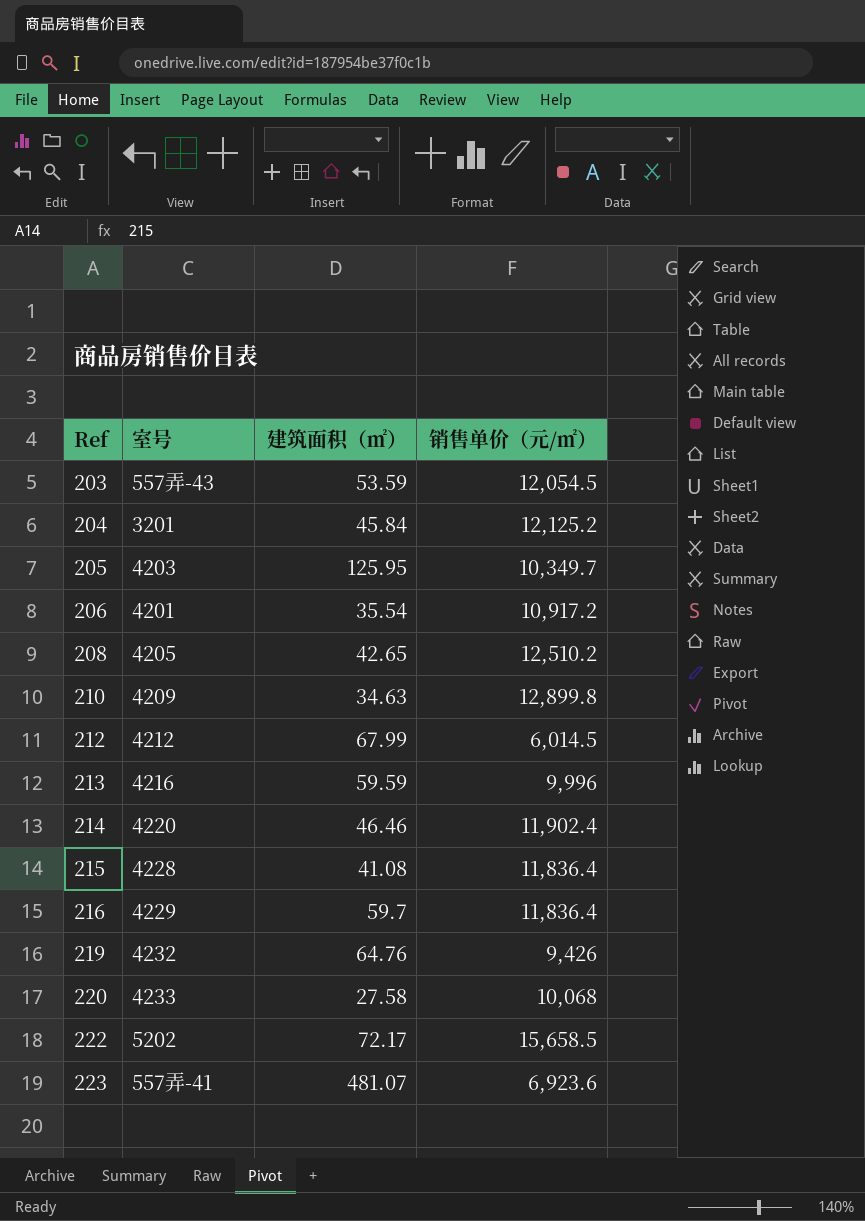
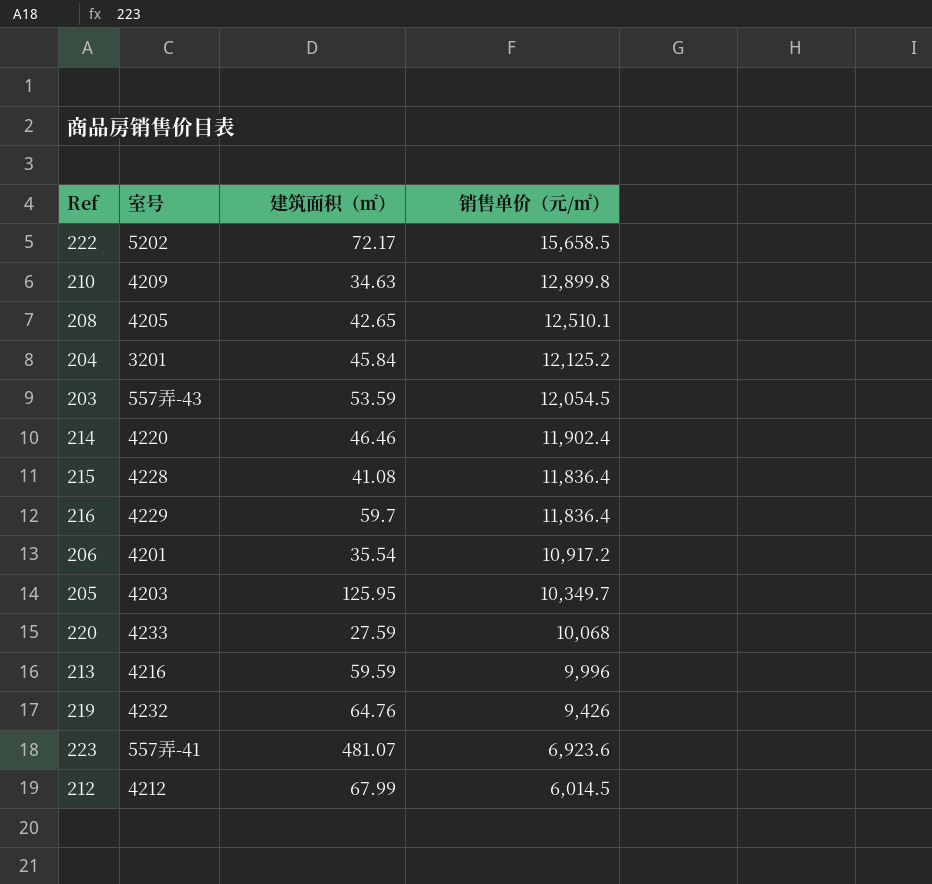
row order: Ref ascending -> 销售单价（元/㎡） descending
208 | 销售单价（元/㎡）: 12,510.2 -> 12,510.1
220 | 建筑面积（㎡）: 27.58 -> 27.59

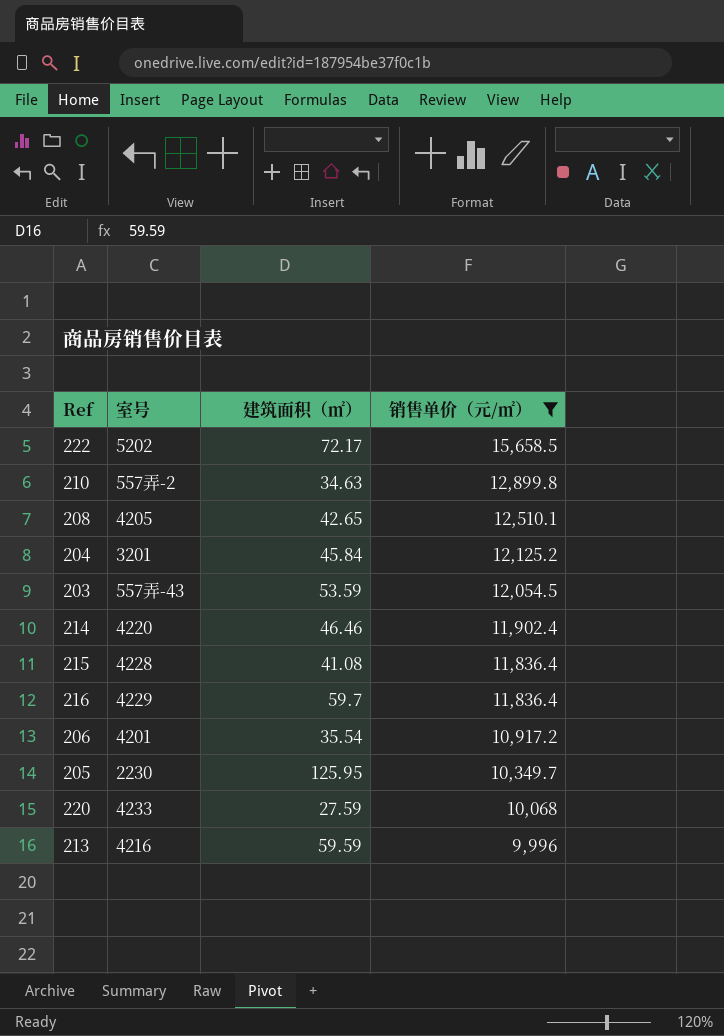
filter: none -> 销售单价（元/㎡） >= 9,996
210 | 室号: 4209 -> 557弄-2
205 | 室号: 4203 -> 2230

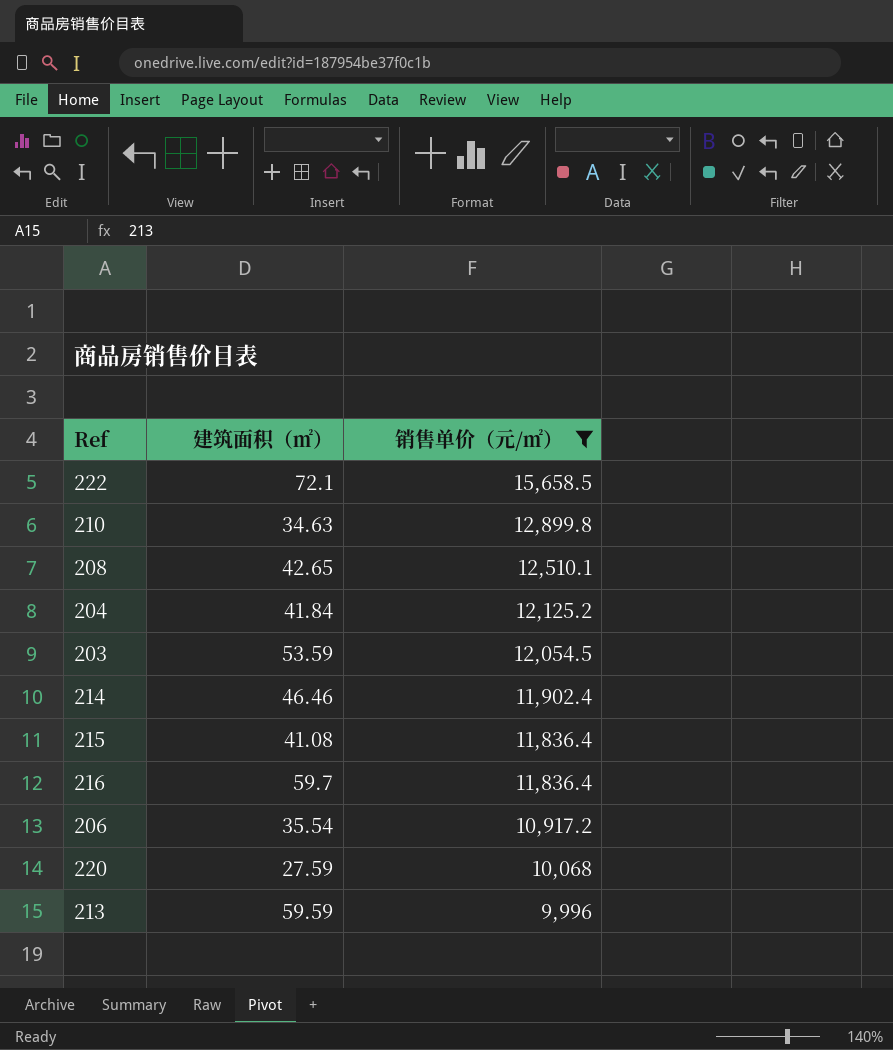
column 室号 | position: 2 -> none
row 205: 2230 | 125.95 | 10,349.7 -> none
222 | 建筑面积（㎡）: 72.17 -> 72.1
204 | 建筑面积（㎡）: 45.84 -> 41.84

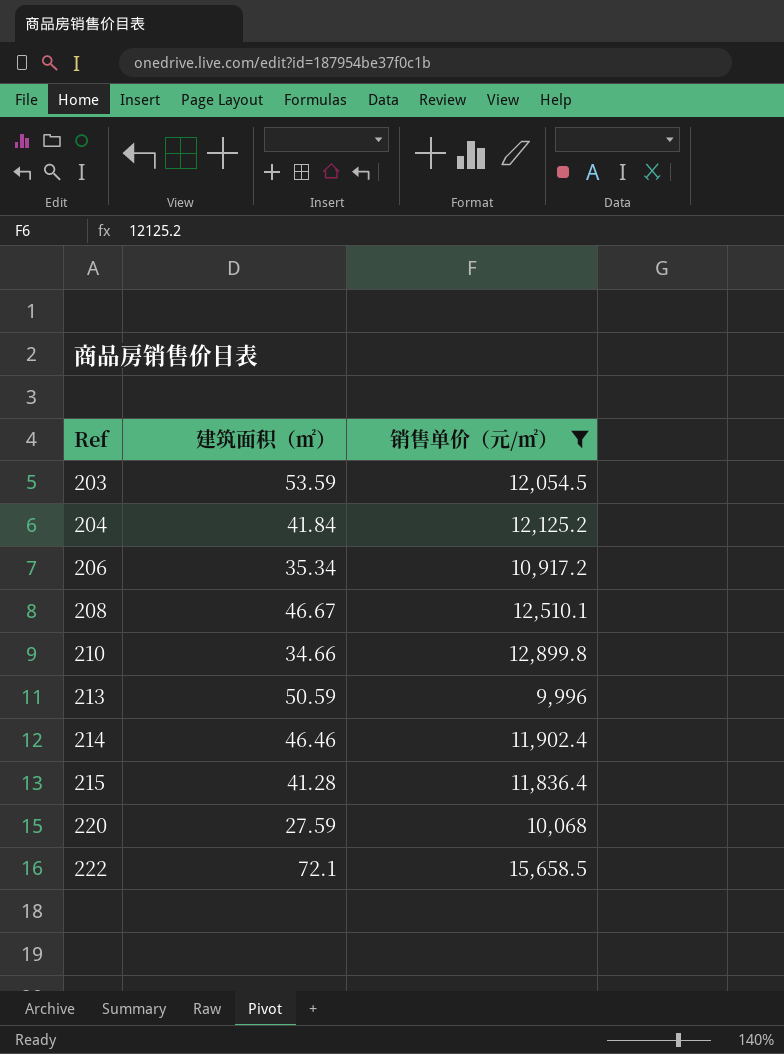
row order: 销售单价（元/㎡） descending -> Ref ascending
row 216: 59.7 | 11,836.4 -> none
206 | 建筑面积（㎡）: 35.54 -> 35.34
208 | 建筑面积（㎡）: 42.65 -> 46.67
210 | 建筑面积（㎡）: 34.63 -> 34.66
213 | 建筑面积（㎡）: 59.59 -> 50.59
215 | 建筑面积（㎡）: 41.08 -> 41.28

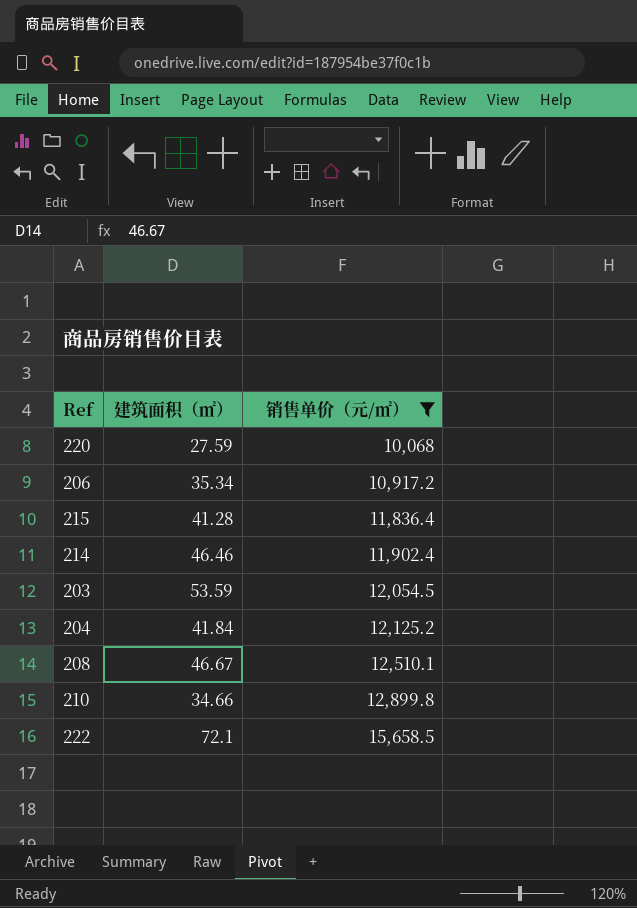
row order: Ref ascending -> 销售单价（元/㎡） ascending
row 213: 50.59 | 9,996 -> none

